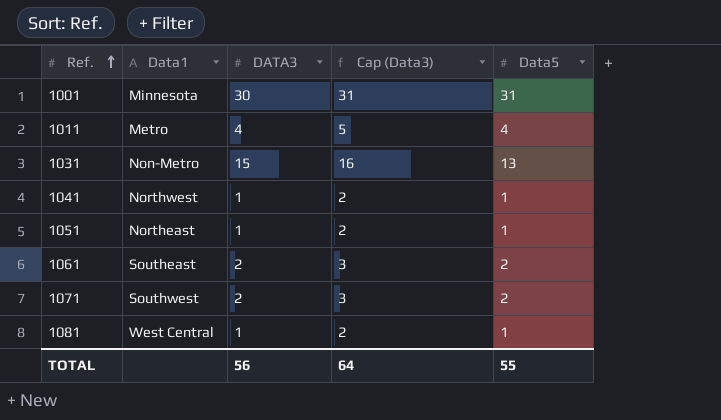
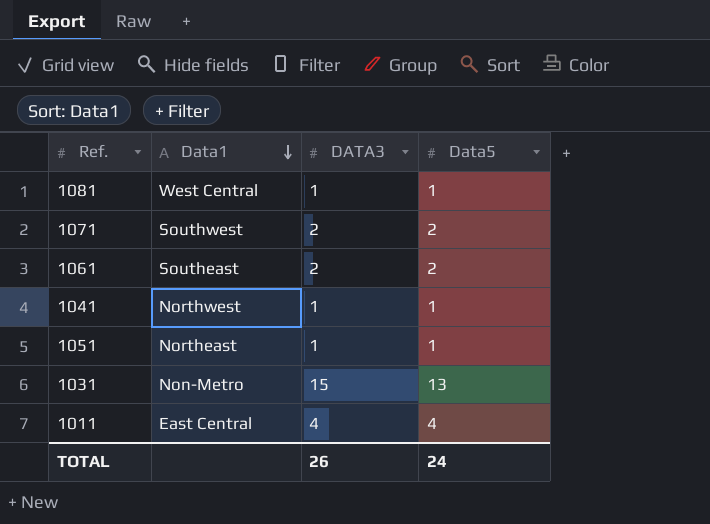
row order: Ref. ascending -> Data1 descending
column Cap (Data3) | formula: [DATA3] + 1 -> none
row 1001: Minnesota | 30 | 31 | 31 -> none
1011 | Data1: Metro -> East Central
TOTAL | DATA3: 56 -> 26
TOTAL | Data5: 55 -> 24

